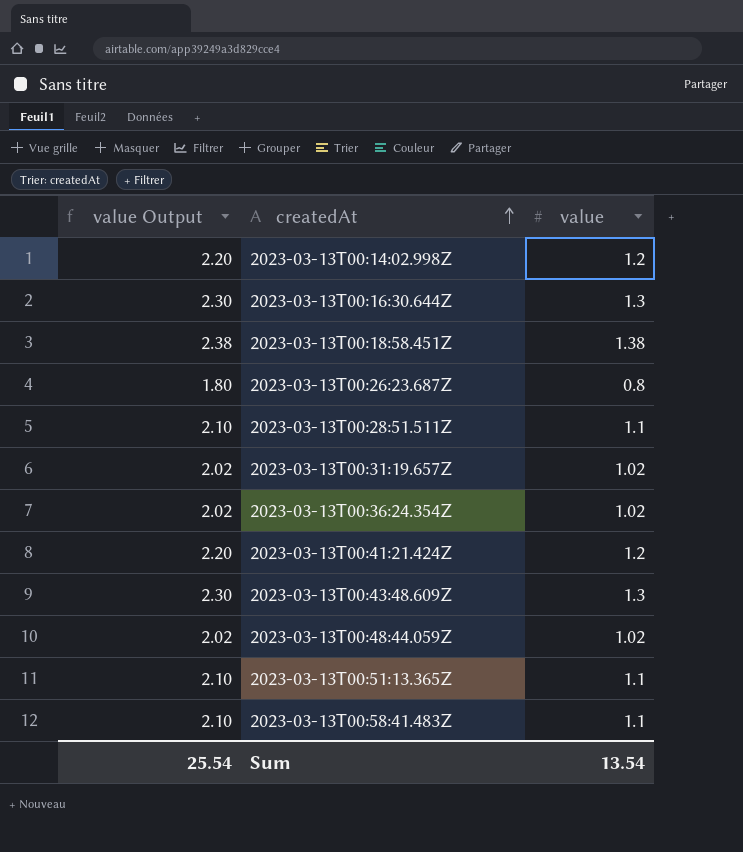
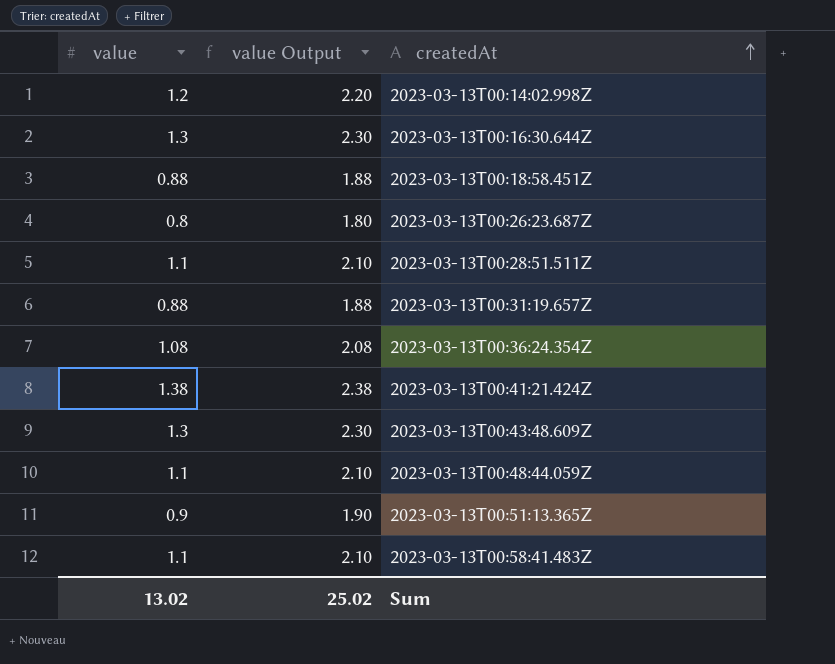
column value | position: 3 -> 1
2023-03-13T00:18:58.451Z | value: 1.38 -> 0.88
2023-03-13T00:18:58.451Z | value Output: 2.38 -> 1.88
2023-03-13T00:31:19.657Z | value: 1.02 -> 0.88
2023-03-13T00:31:19.657Z | value Output: 2.02 -> 1.88
2023-03-13T00:36:24.354Z | value: 1.02 -> 1.08
2023-03-13T00:36:24.354Z | value Output: 2.02 -> 2.08
2023-03-13T00:41:21.424Z | value: 1.2 -> 1.38
2023-03-13T00:41:21.424Z | value Output: 2.20 -> 2.38
2023-03-13T00:48:44.059Z | value: 1.02 -> 1.1
2023-03-13T00:48:44.059Z | value Output: 2.02 -> 2.10
2023-03-13T00:51:13.365Z | value: 1.1 -> 0.9
2023-03-13T00:51:13.365Z | value Output: 2.10 -> 1.90
Sum | value: 13.54 -> 13.02
Sum | value Output: 25.54 -> 25.02

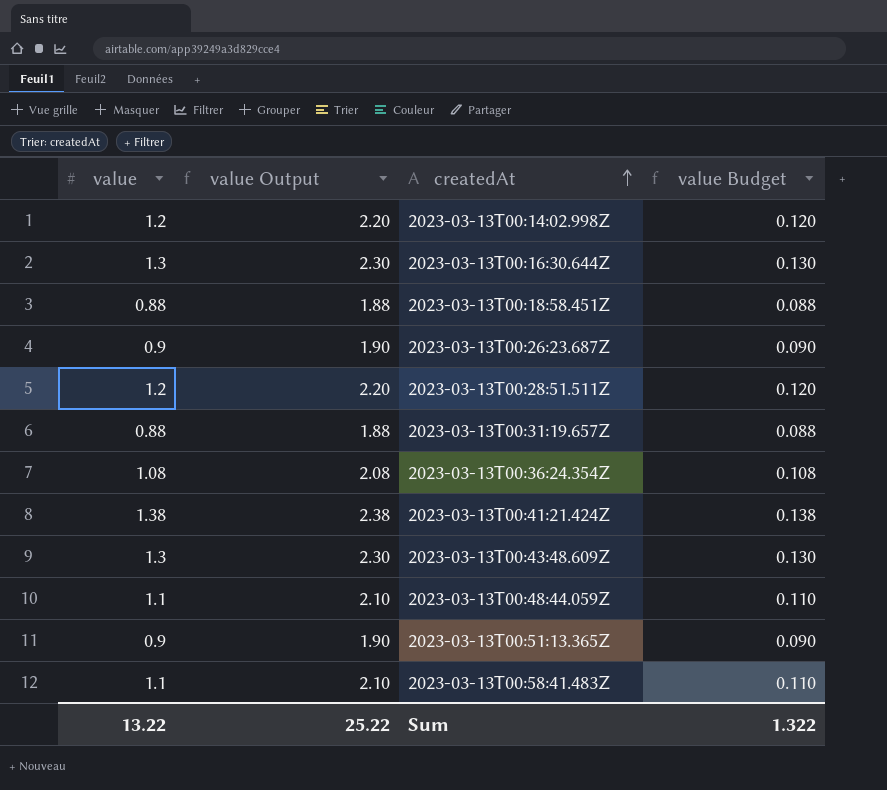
column value Budget | formula: none -> [value] * 0.1
2023-03-13T00:26:23.687Z | value: 0.8 -> 0.9
2023-03-13T00:26:23.687Z | value Output: 1.80 -> 1.90
2023-03-13T00:28:51.511Z | value: 1.1 -> 1.2
2023-03-13T00:28:51.511Z | value Output: 2.10 -> 2.20
Sum | value: 13.02 -> 13.22
Sum | value Output: 25.02 -> 25.22

